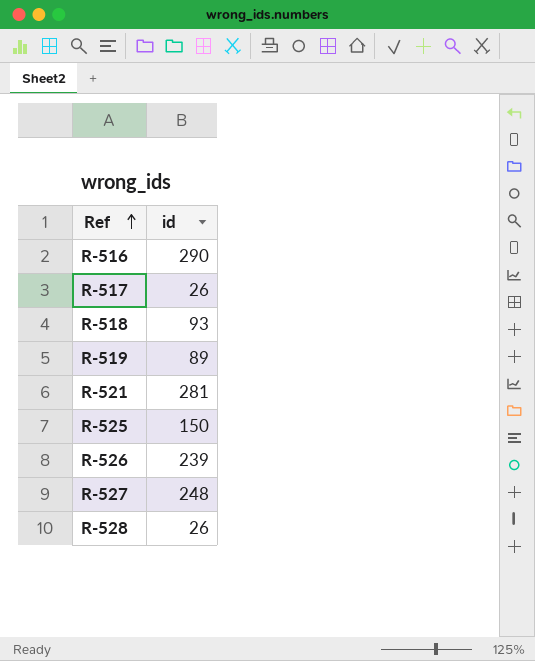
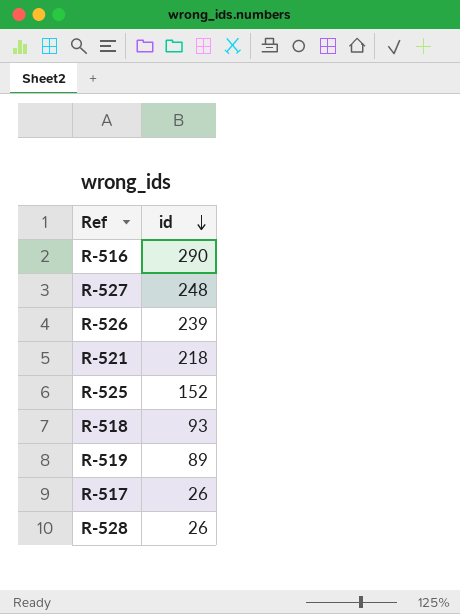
row order: Ref ascending -> id descending
R-521 | id: 281 -> 218
R-525 | id: 150 -> 152

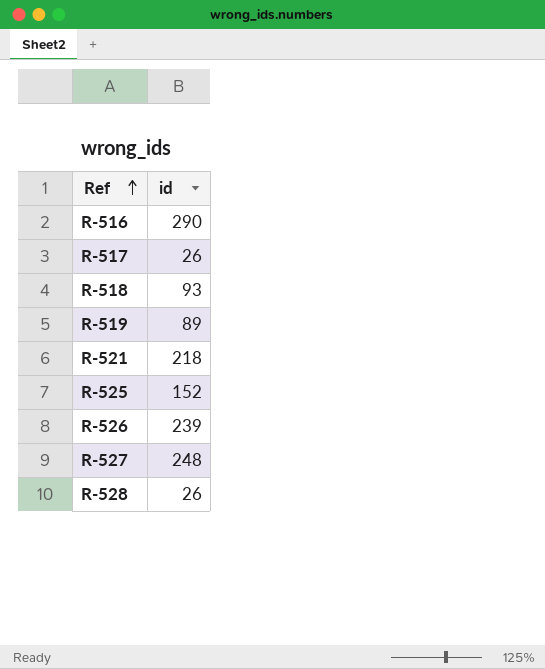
row order: id descending -> Ref ascending

